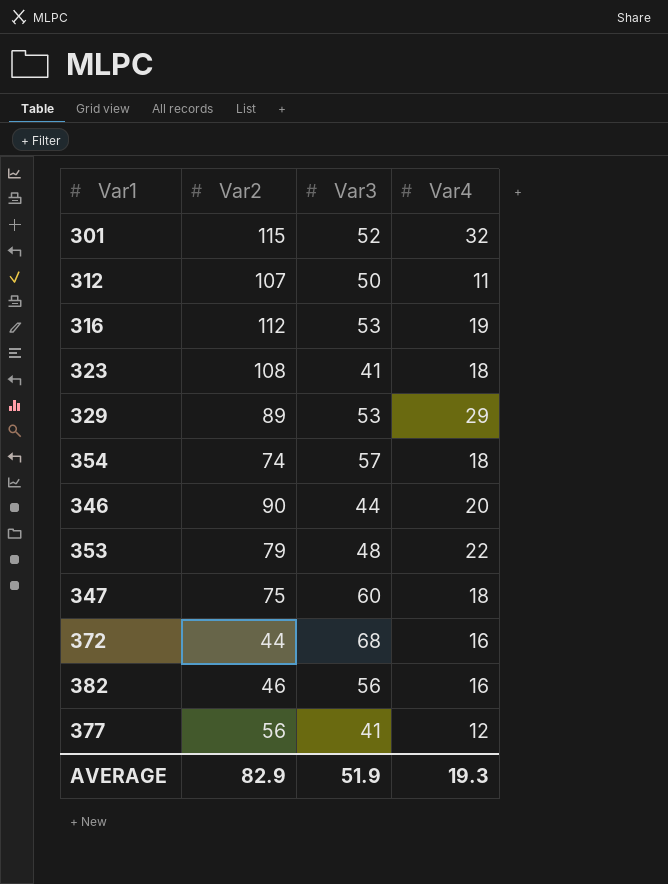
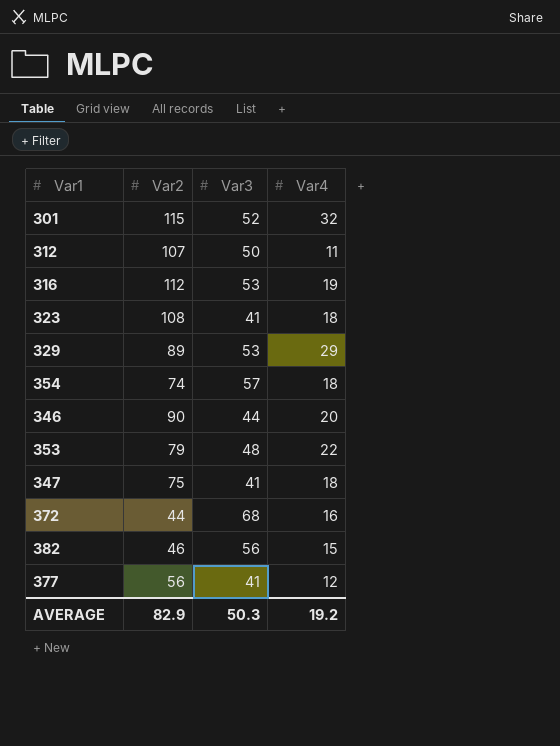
347 | Var3: 60 -> 41
382 | Var4: 16 -> 15
AVERAGE | Var3: 51.9 -> 50.3
AVERAGE | Var4: 19.3 -> 19.2

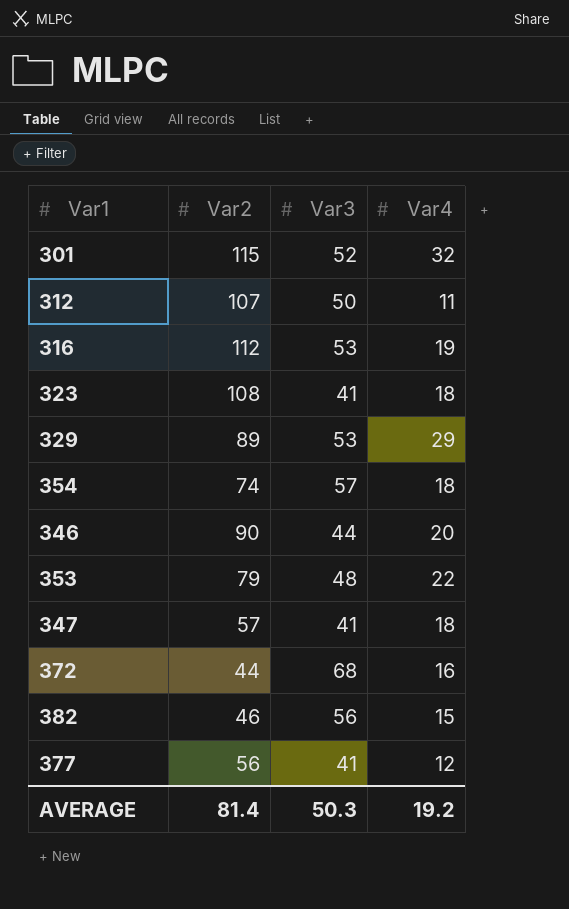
347 | Var2: 75 -> 57
AVERAGE | Var2: 82.9 -> 81.4

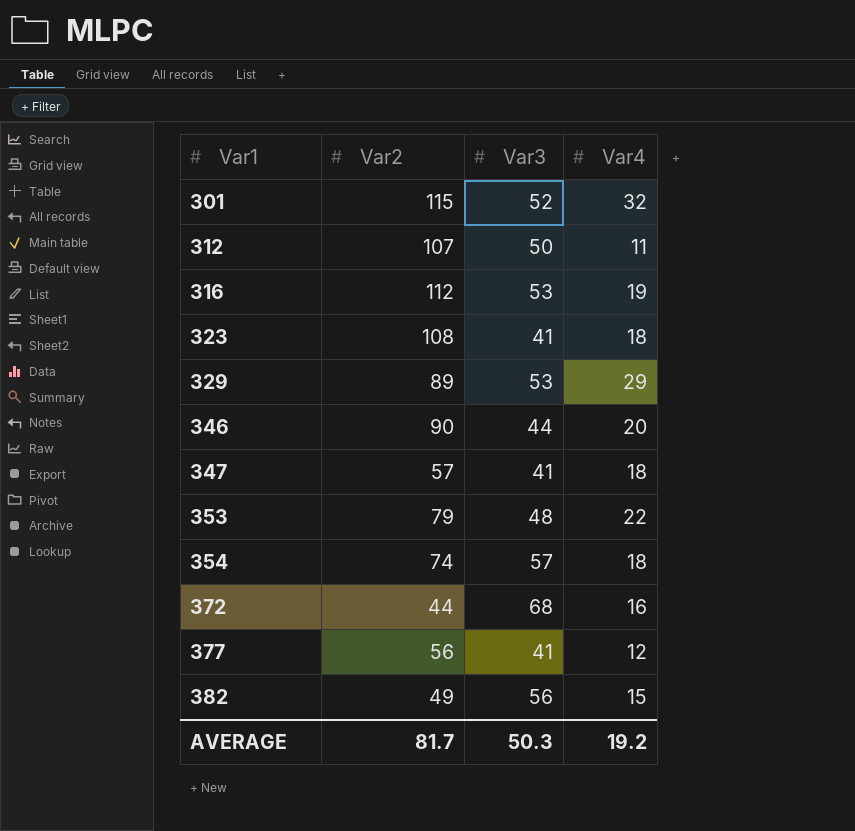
row order: none -> Var1 ascending
382 | Var2: 46 -> 49
AVERAGE | Var2: 81.4 -> 81.7

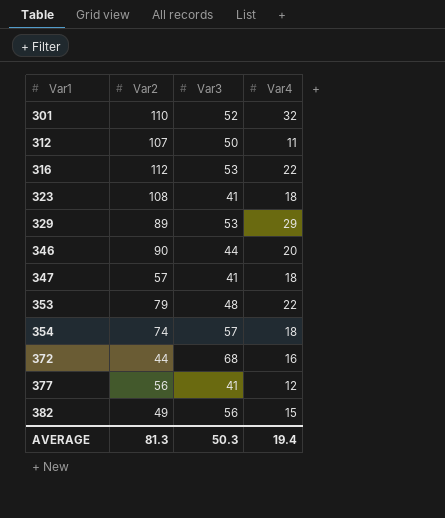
301 | Var2: 115 -> 110
316 | Var4: 19 -> 22
AVERAGE | Var2: 81.7 -> 81.3
AVERAGE | Var4: 19.2 -> 19.4

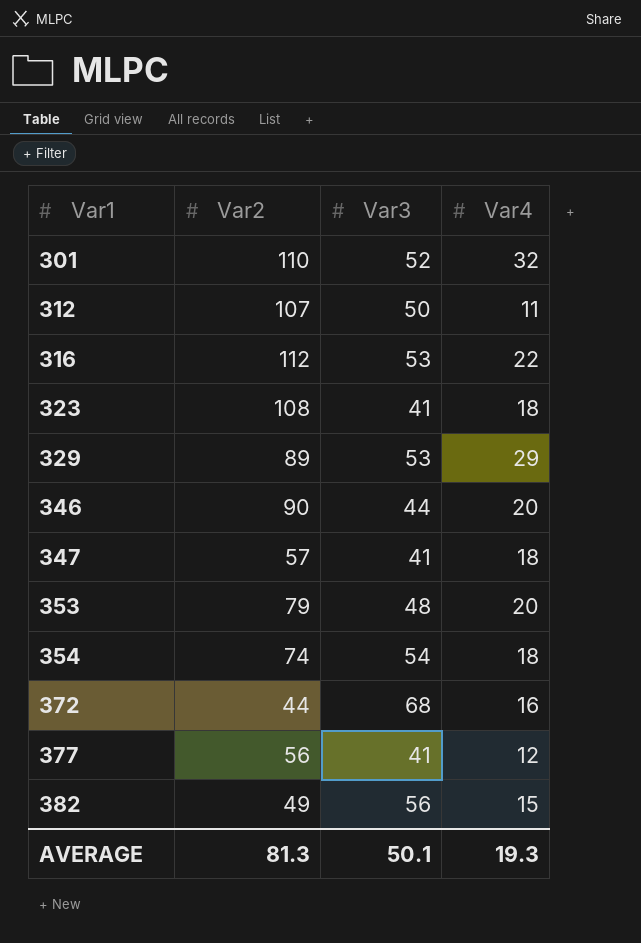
353 | Var4: 22 -> 20
354 | Var3: 57 -> 54
AVERAGE | Var3: 50.3 -> 50.1
AVERAGE | Var4: 19.4 -> 19.3

